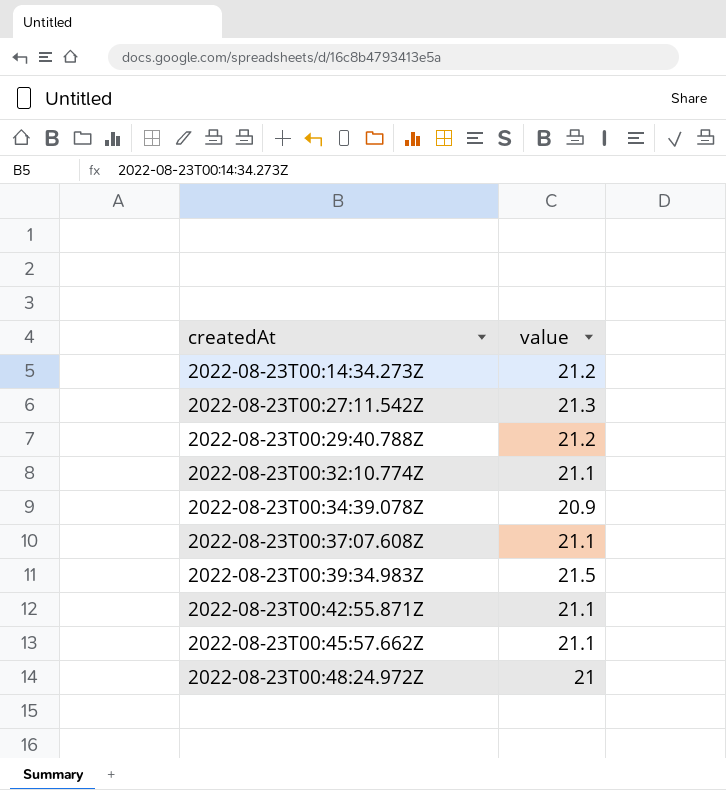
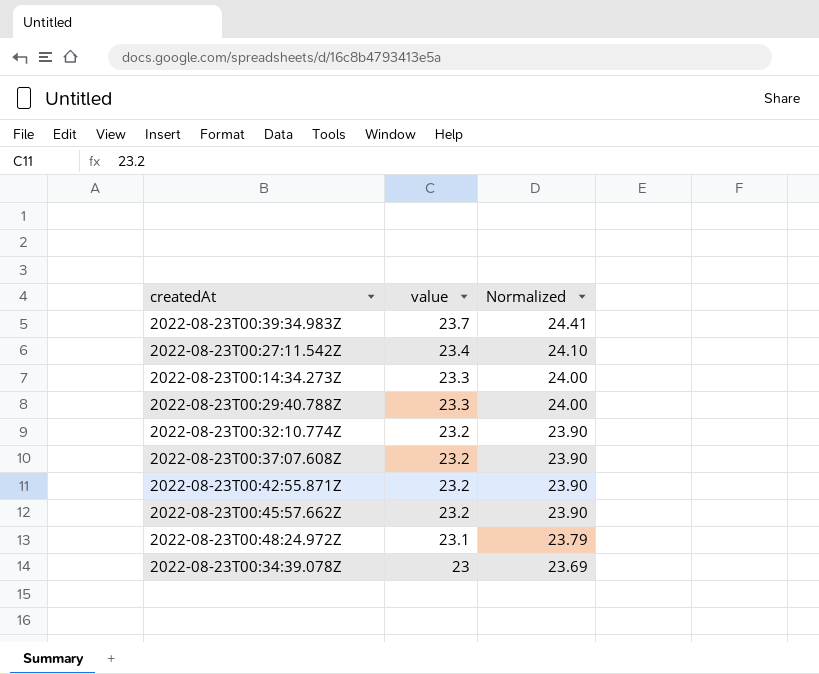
row order: createdAt ascending -> value descending
column Normalized | formula: none -> [value] * 1.03
2022-08-23T00:39:34.983Z | value: 21.5 -> 23.7
2022-08-23T00:27:11.542Z | value: 21.3 -> 23.4
2022-08-23T00:14:34.273Z | value: 21.2 -> 23.3
2022-08-23T00:29:40.788Z | value: 21.2 -> 23.3
2022-08-23T00:32:10.774Z | value: 21.1 -> 23.2
2022-08-23T00:37:07.608Z | value: 21.1 -> 23.2
2022-08-23T00:42:55.871Z | value: 21.1 -> 23.2
2022-08-23T00:45:57.662Z | value: 21.1 -> 23.2
2022-08-23T00:48:24.972Z | value: 21 -> 23.1
2022-08-23T00:34:39.078Z | value: 20.9 -> 23

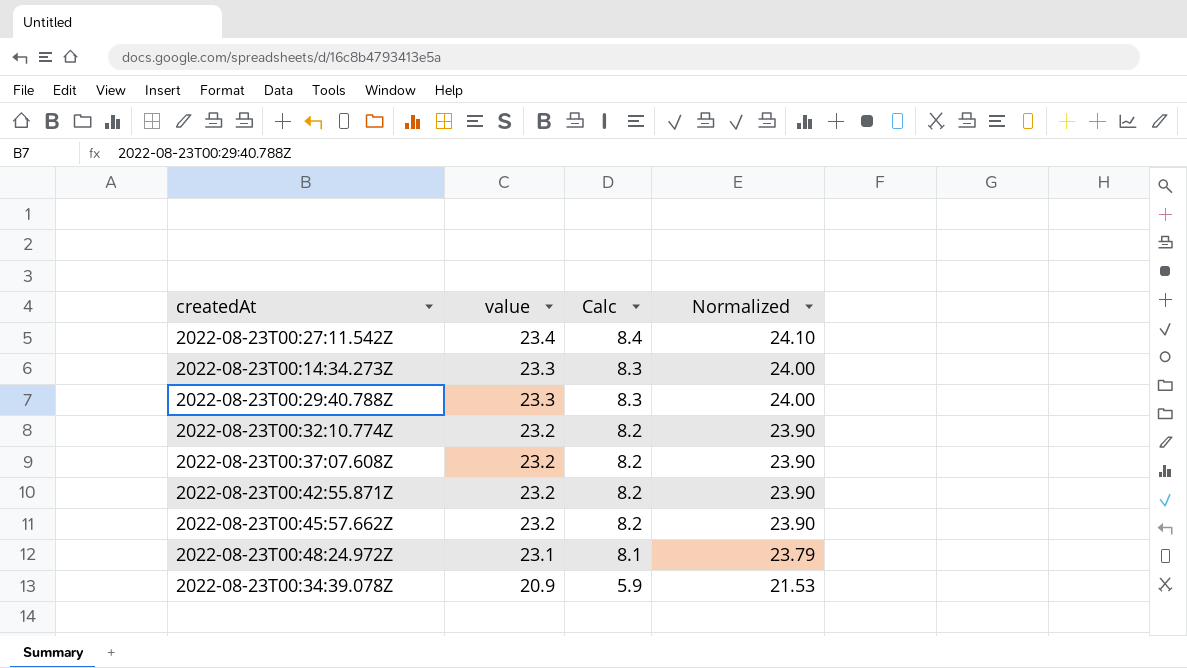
column Calc | formula: none -> [value] - 15
row 2022-08-23T00:39:34.983Z: 23.7 | 24.41 -> none
2022-08-23T00:34:39.078Z | value: 23 -> 20.9
2022-08-23T00:34:39.078Z | Normalized: 23.69 -> 21.53

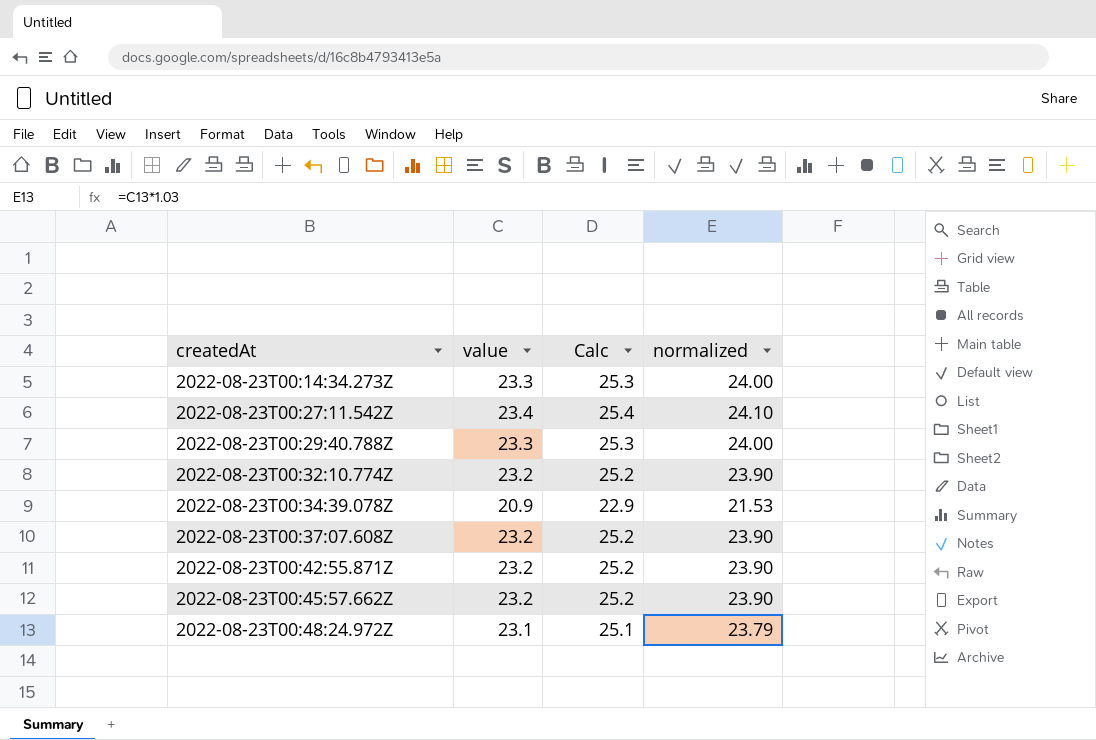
row order: value descending -> createdAt ascending
column Calc | formula: [value] - 15 -> [value] + 2
column name: Normalized -> normalized

